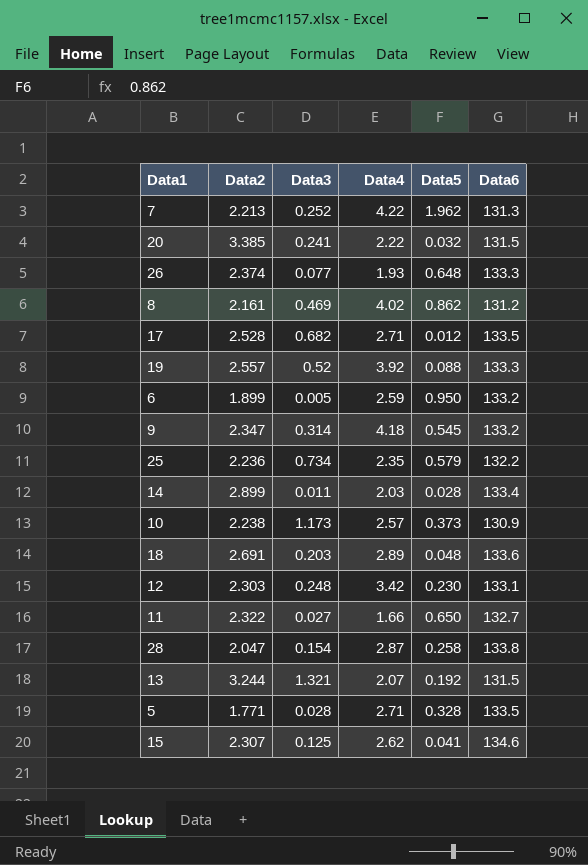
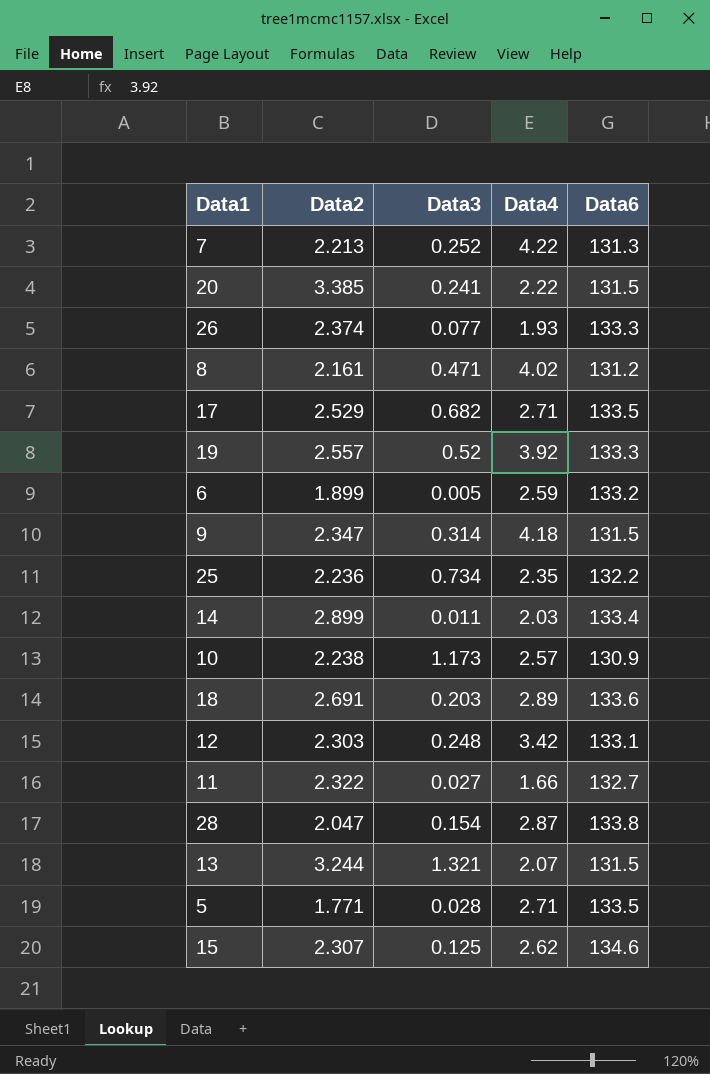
column Data5 | position: 5 -> none
8 | Data3: 0.469 -> 0.471
17 | Data2: 2.528 -> 2.529
9 | Data6: 133.2 -> 131.5

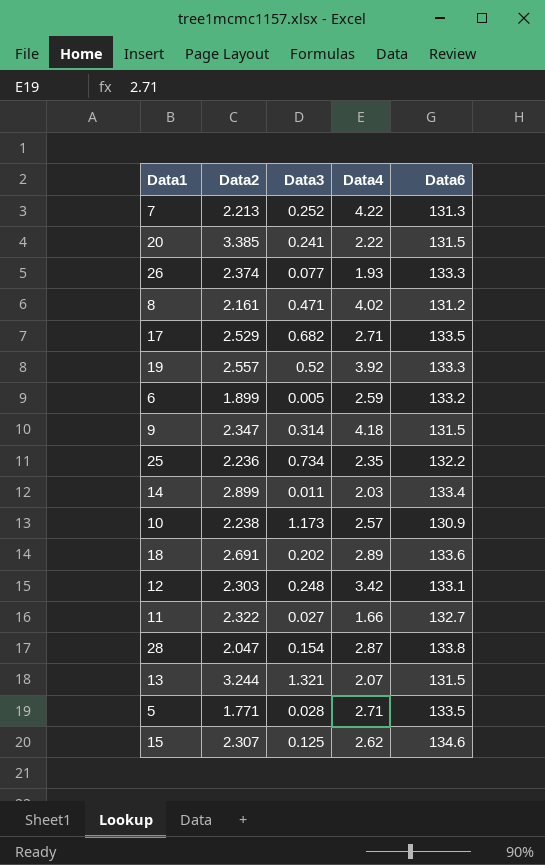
18 | Data3: 0.203 -> 0.202

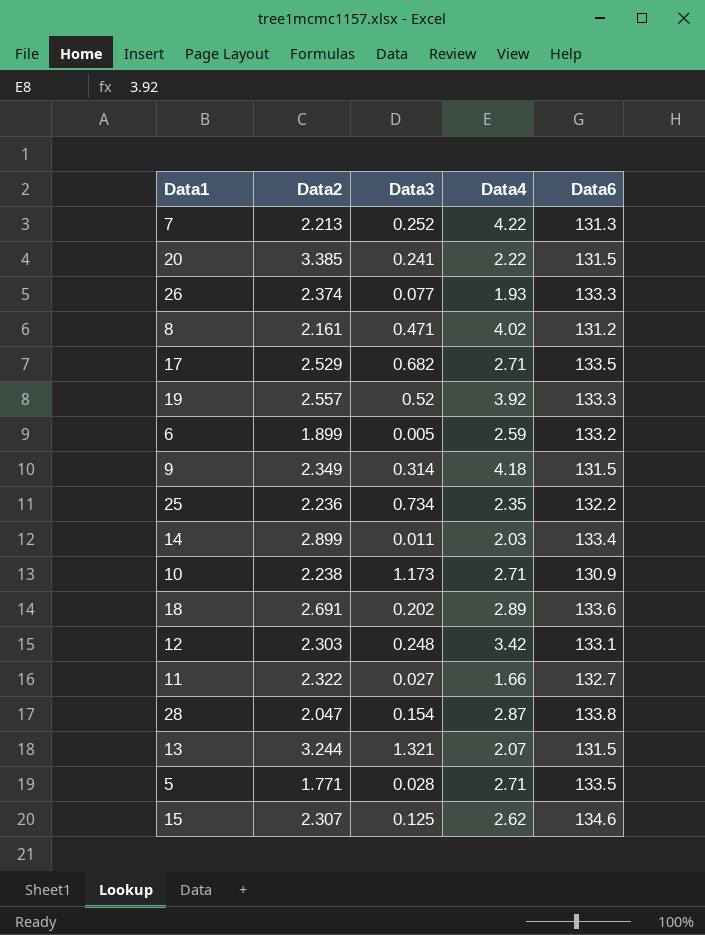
9 | Data2: 2.347 -> 2.349
10 | Data4: 2.57 -> 2.71

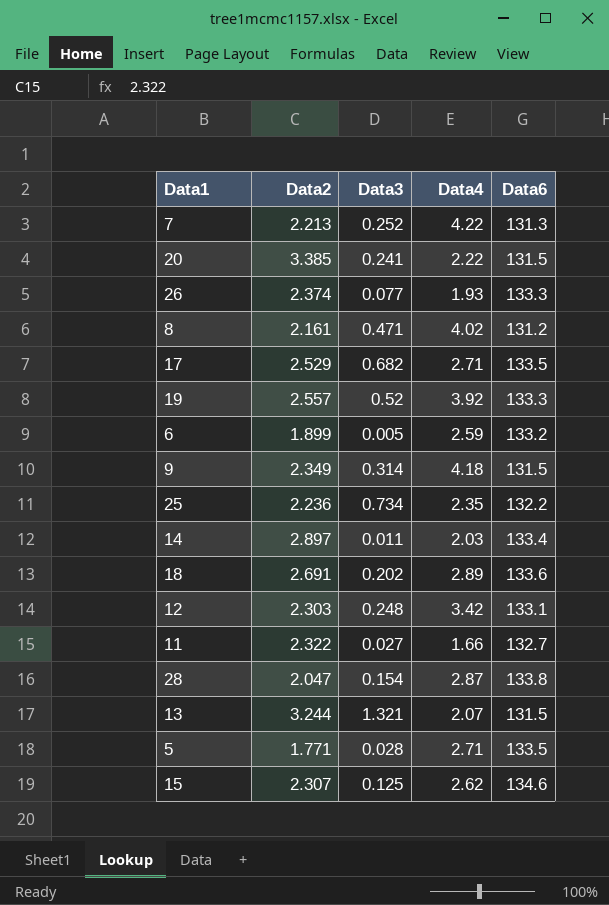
row 10: 2.238 | 1.173 | 2.71 | 130.9 -> none
14 | Data2: 2.899 -> 2.897

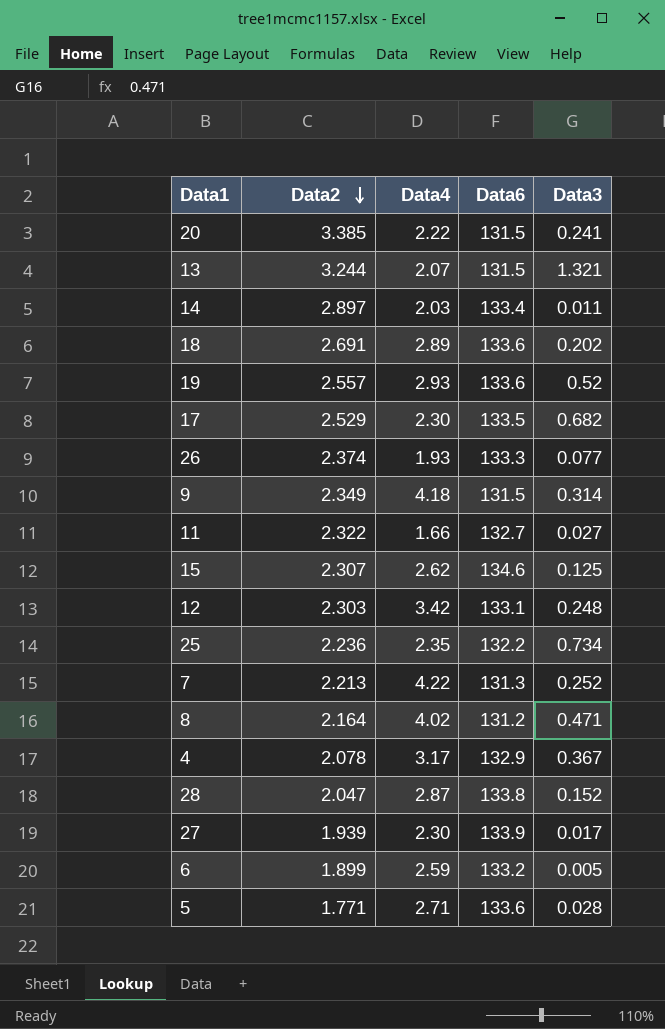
row order: none -> Data2 descending
column Data3 | position: 3 -> 5
19 | Data4: 3.92 -> 2.93
19 | Data6: 133.3 -> 133.6
17 | Data4: 2.71 -> 2.30
8 | Data2: 2.161 -> 2.164
row 4: none -> 2.078 | 3.17 | 132.9 | 0.367
28 | Data3: 0.154 -> 0.152
row 27: none -> 1.939 | 2.30 | 133.9 | 0.017
5 | Data6: 133.5 -> 133.6

